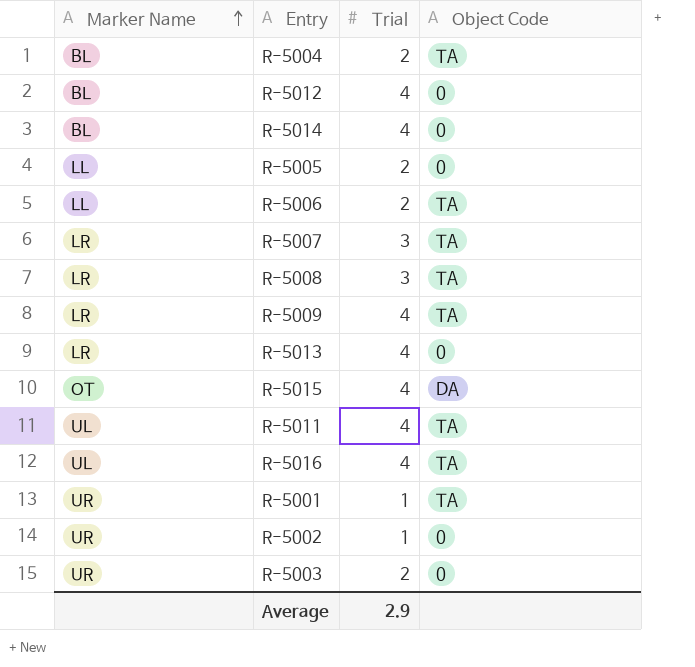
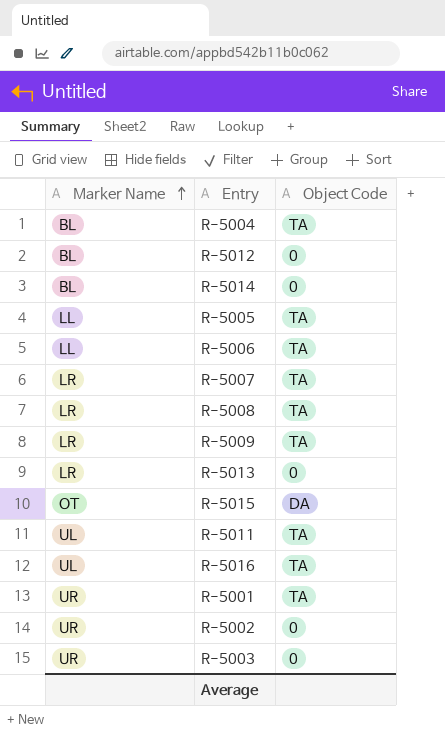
column Trial | position: 3 -> none
R-5005 | Object Code: 0 -> TA

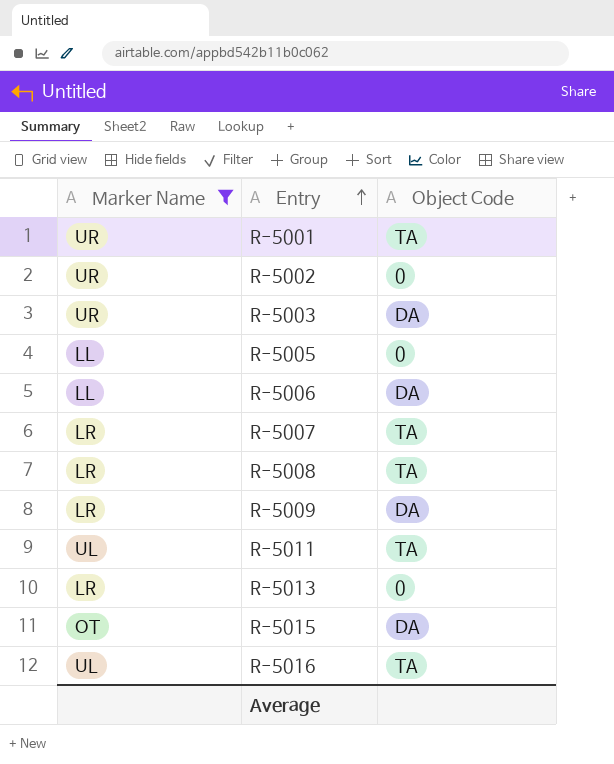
filter: none -> Marker Name != BL
row order: Marker Name ascending -> Entry ascending
R-5003 | Object Code: 0 -> DA
R-5005 | Object Code: TA -> 0
R-5006 | Object Code: TA -> DA
R-5009 | Object Code: TA -> DA

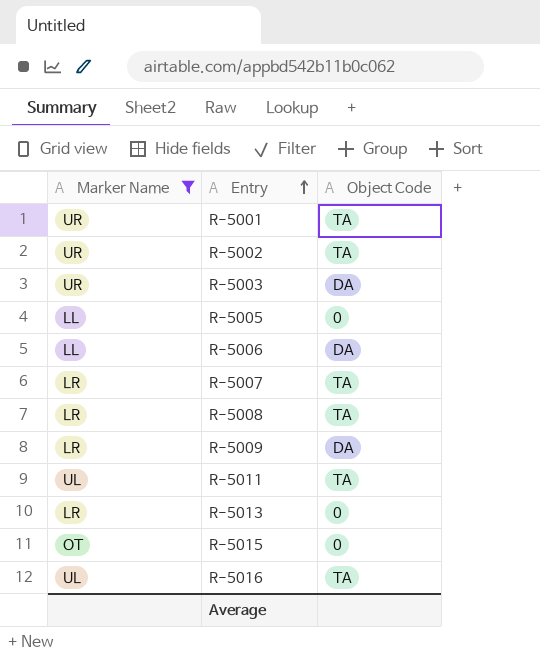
R-5002 | Object Code: 0 -> TA
R-5015 | Object Code: DA -> 0

